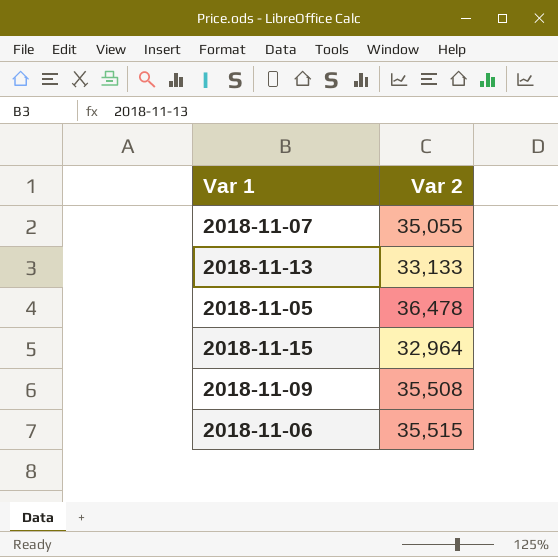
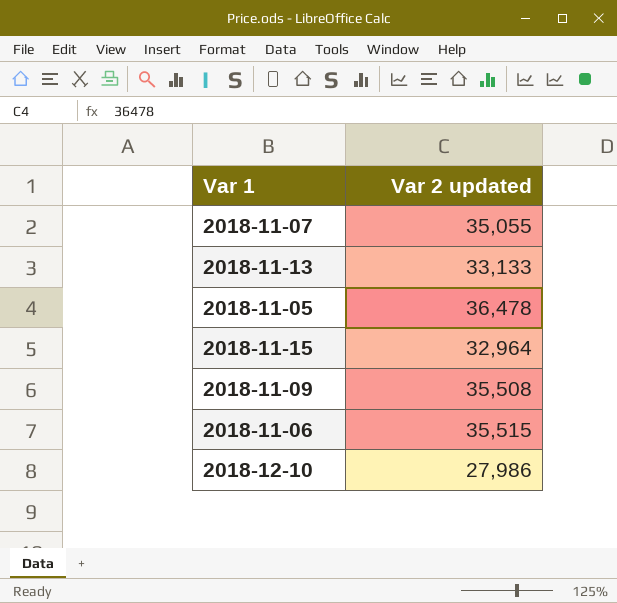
column name: Var 2 -> Var 2 updated
row 2018-12-10: none -> 27,986

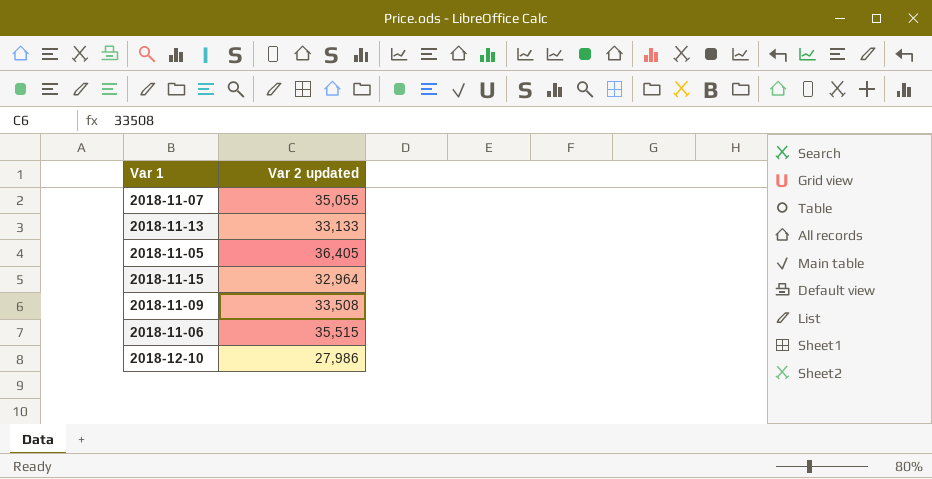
2018-11-05 | Var 2 updated: 36,478 -> 36,405
2018-11-09 | Var 2 updated: 35,508 -> 33,508

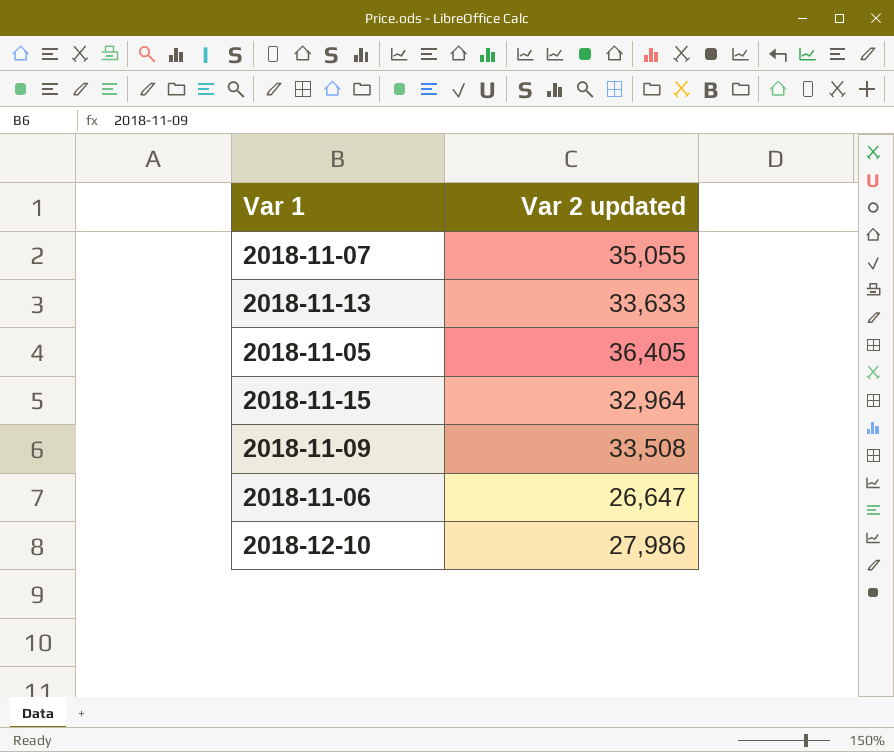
2018-11-13 | Var 2 updated: 33,133 -> 33,633
2018-11-06 | Var 2 updated: 35,515 -> 26,647

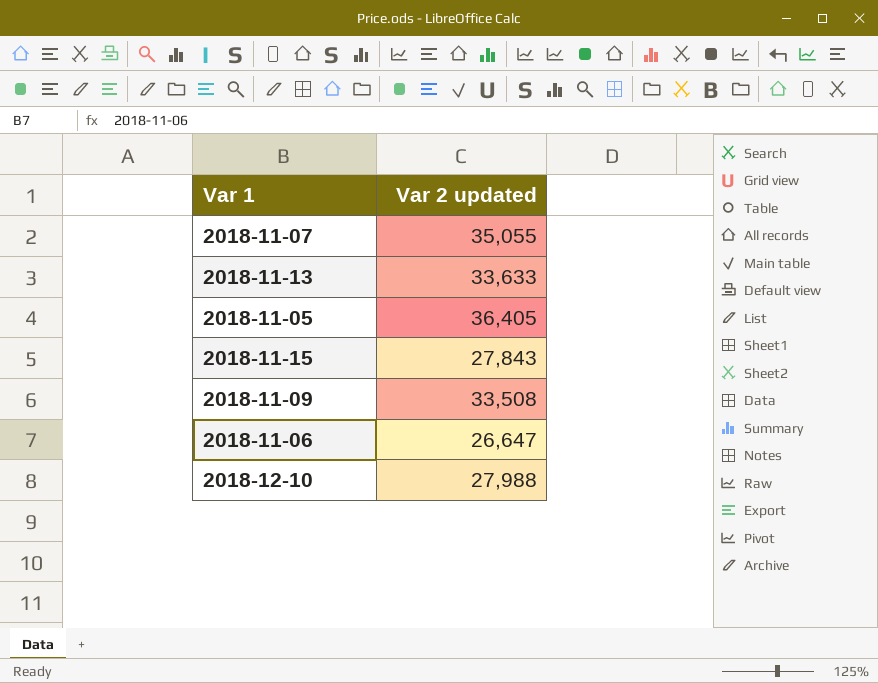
2018-11-15 | Var 2 updated: 32,964 -> 27,843
2018-12-10 | Var 2 updated: 27,986 -> 27,988

